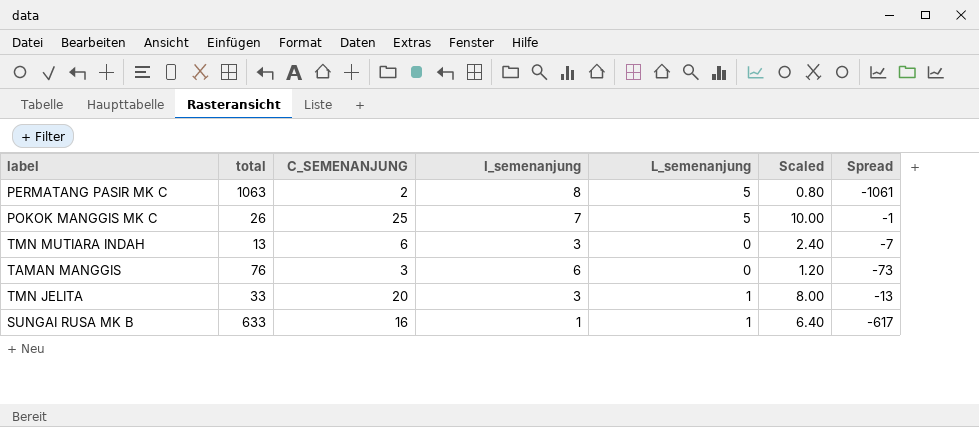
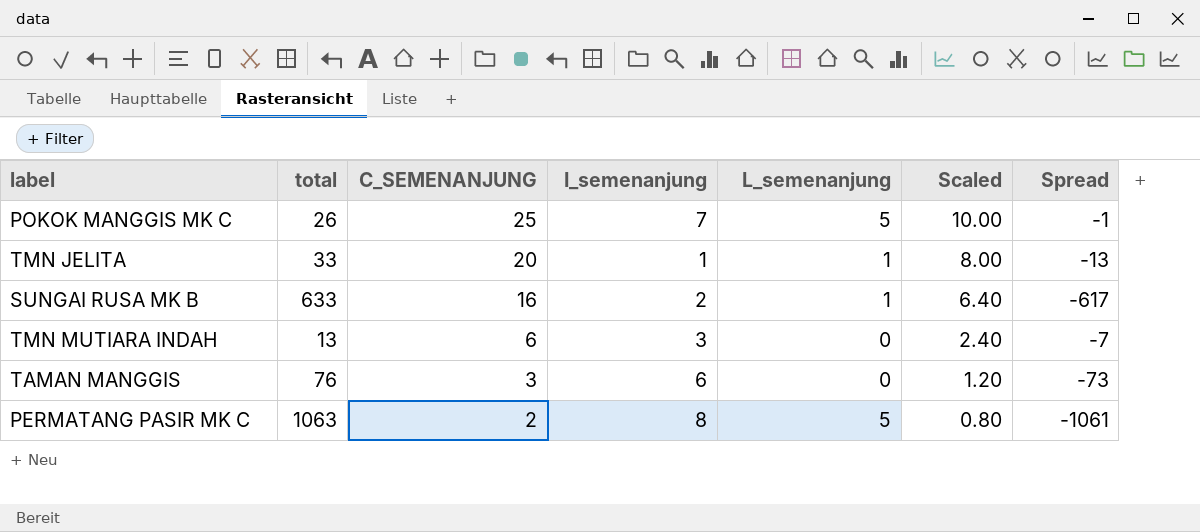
row order: none -> C_SEMENANJUNG descending
TMN JELITA | I_semenanjung: 3 -> 1
SUNGAI RUSA MK B | I_semenanjung: 1 -> 2

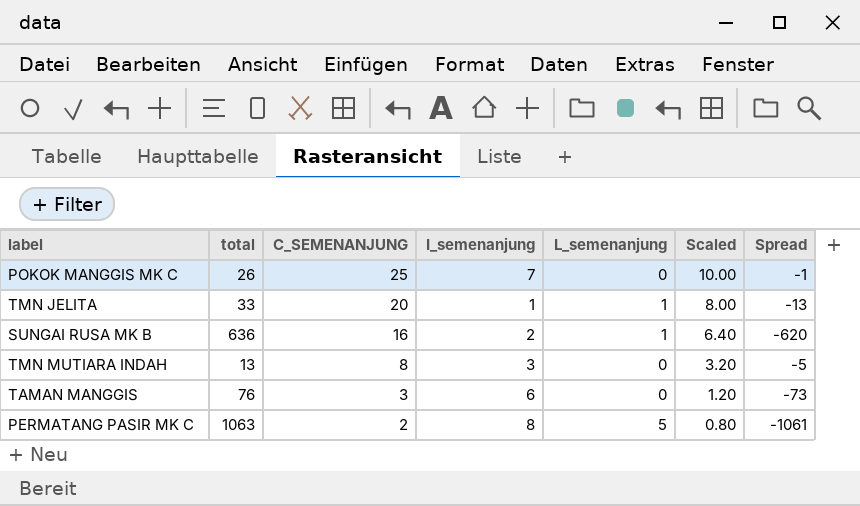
POKOK MANGGIS MK C | L_semenanjung: 5 -> 0
SUNGAI RUSA MK B | total: 633 -> 636
SUNGAI RUSA MK B | Spread: -617 -> -620
TMN MUTIARA INDAH | C_SEMENANJUNG: 6 -> 8
TMN MUTIARA INDAH | Scaled: 2.40 -> 3.20
TMN MUTIARA INDAH | Spread: -7 -> -5

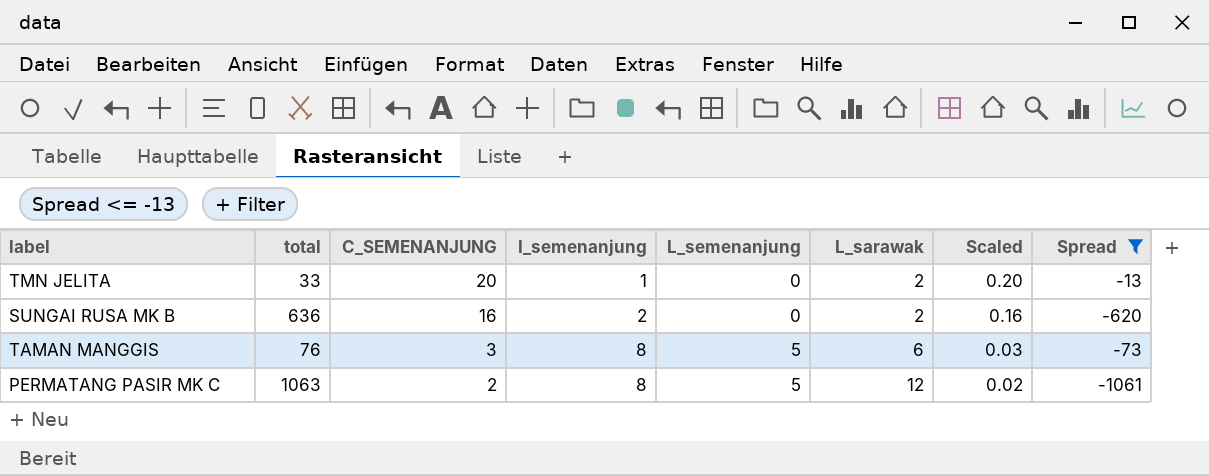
filter: none -> Spread <= -13
column L_sarawak | position: none -> 6
column Scaled | formula: [C_SEMENANJUNG] * 0.4 -> [C_SEMENANJUNG] * 0.01
TMN JELITA | L_semenanjung: 1 -> 0
SUNGAI RUSA MK B | L_semenanjung: 1 -> 0
TAMAN MANGGIS | I_semenanjung: 6 -> 8
TAMAN MANGGIS | L_semenanjung: 0 -> 5

